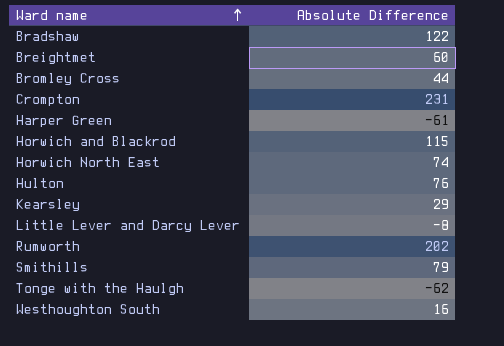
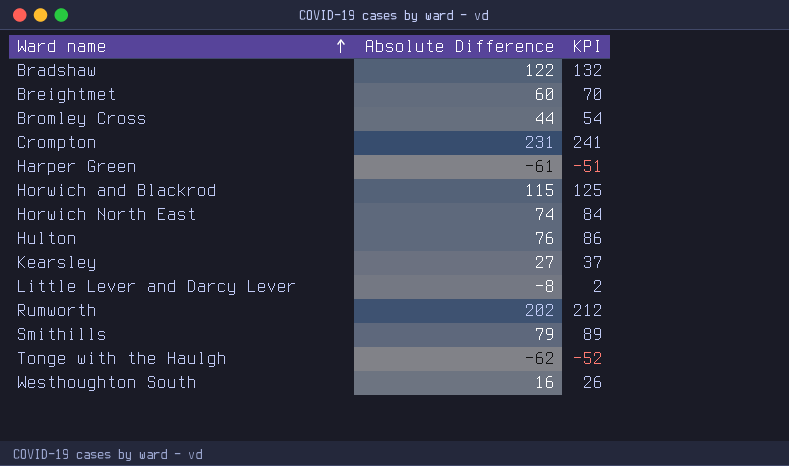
column KPI | formula: none -> [Absolute Difference] + 10
Kearsley | Absolute Difference: 29 -> 27

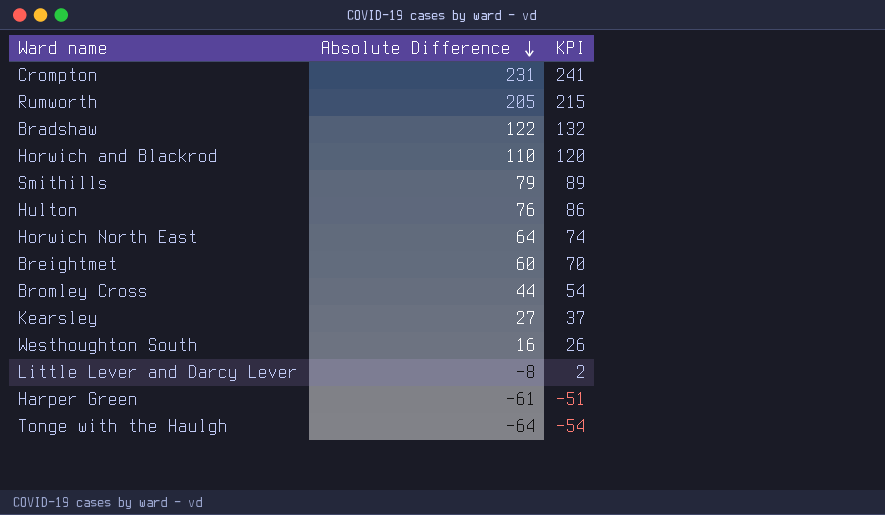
row order: Ward name ascending -> Absolute Difference descending
Rumworth | Absolute Difference: 202 -> 205
Rumworth | KPI: 212 -> 215
Horwich and Blackrod | Absolute Difference: 115 -> 110
Horwich and Blackrod | KPI: 125 -> 120
Horwich North East | Absolute Difference: 74 -> 64
Horwich North East | KPI: 84 -> 74
Tonge with the Haulgh | Absolute Difference: -62 -> -64
Tonge with the Haulgh | KPI: -52 -> -54

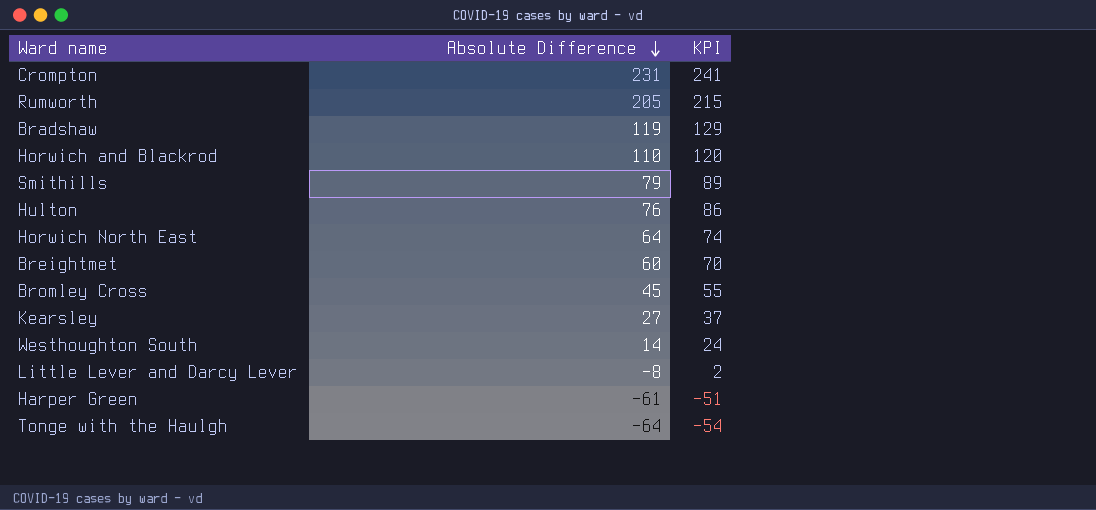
Bradshaw | Absolute Difference: 122 -> 119
Bradshaw | KPI: 132 -> 129
Bromley Cross | Absolute Difference: 44 -> 45
Bromley Cross | KPI: 54 -> 55
Westhoughton South | Absolute Difference: 16 -> 14
Westhoughton South | KPI: 26 -> 24

